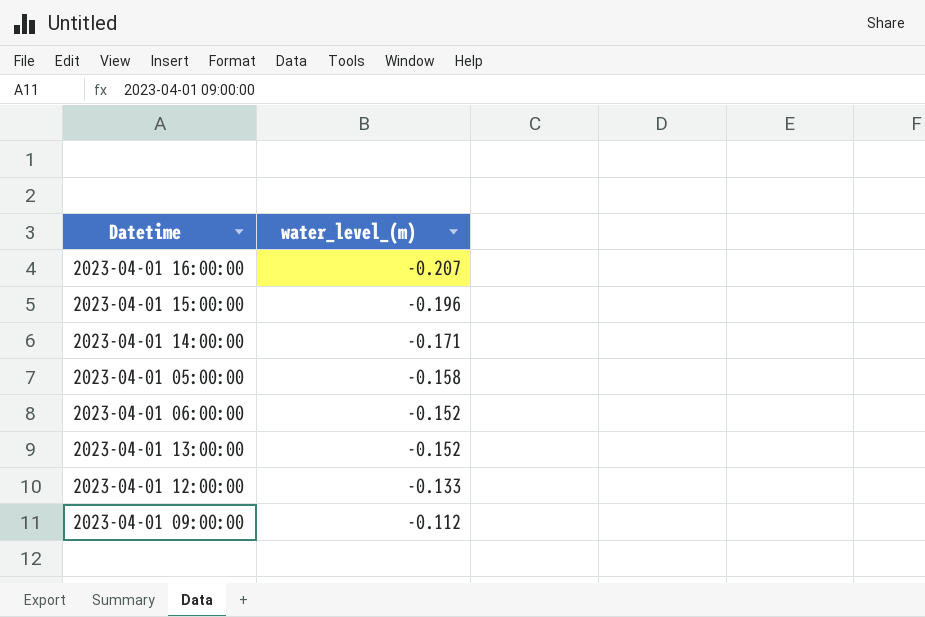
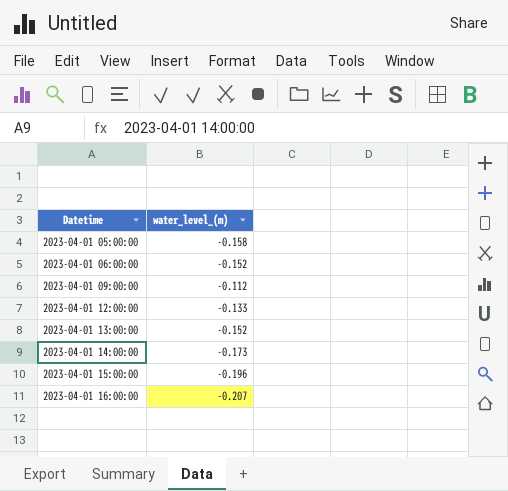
row order: water_level_(m) ascending -> Datetime ascending
2023-04-01 14:00:00 | water_level_(m): -0.171 -> -0.173

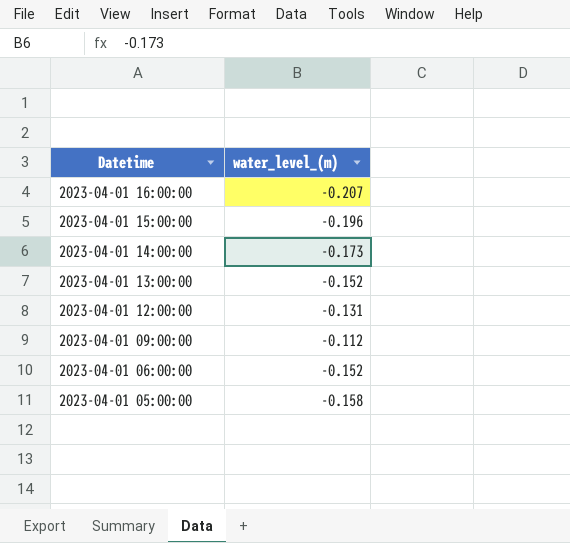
row order: Datetime ascending -> Datetime descending
2023-04-01 12:00:00 | water_level_(m): -0.133 -> -0.131

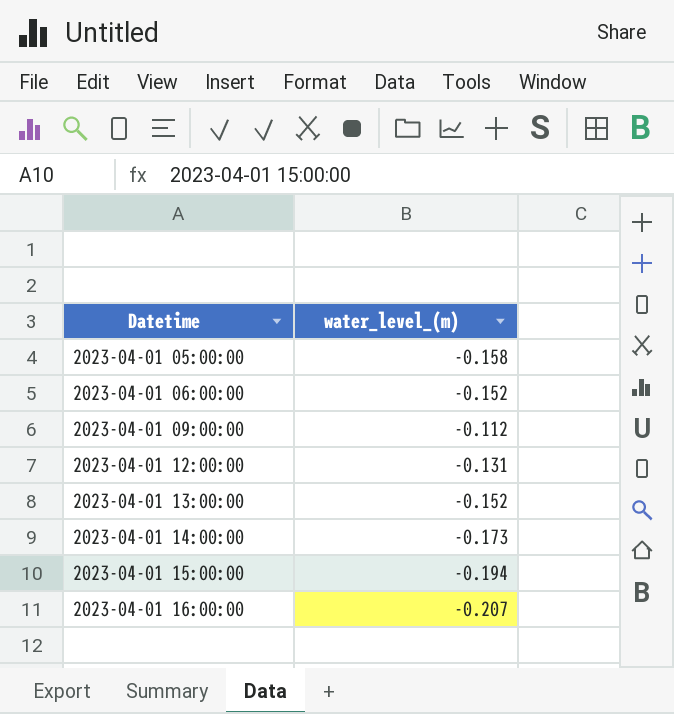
row order: Datetime descending -> Datetime ascending
2023-04-01 15:00:00 | water_level_(m): -0.196 -> -0.194

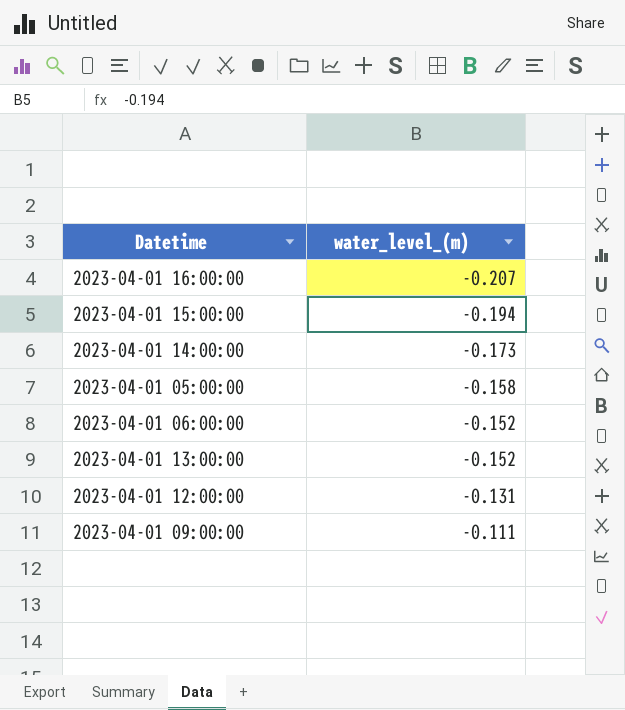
row order: Datetime ascending -> water_level_(m) ascending
2023-04-01 09:00:00 | water_level_(m): -0.112 -> -0.111

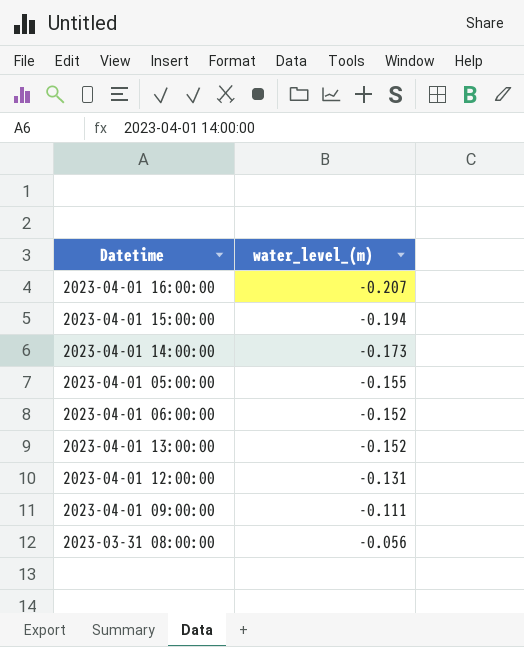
2023-04-01 05:00:00 | water_level_(m): -0.158 -> -0.155
row 2023-03-31 08:00:00: none -> -0.056

